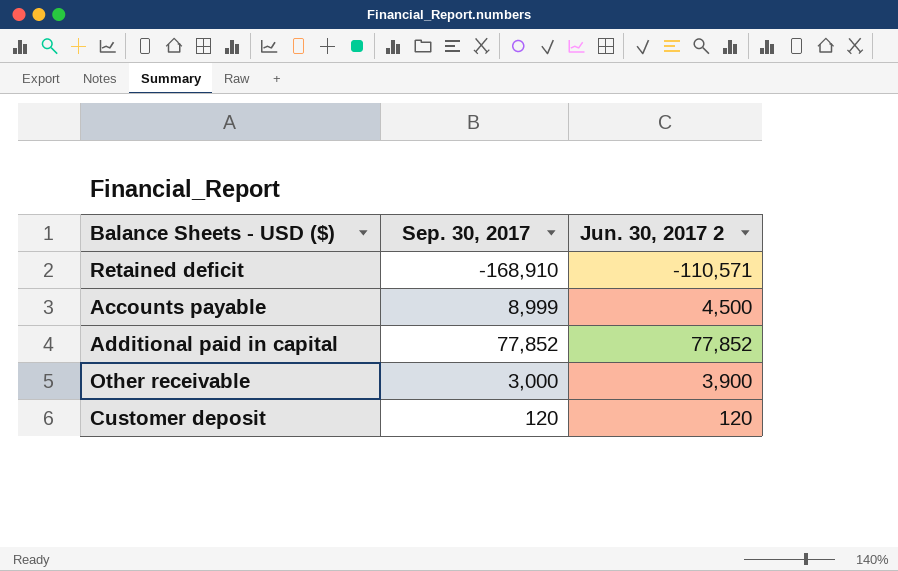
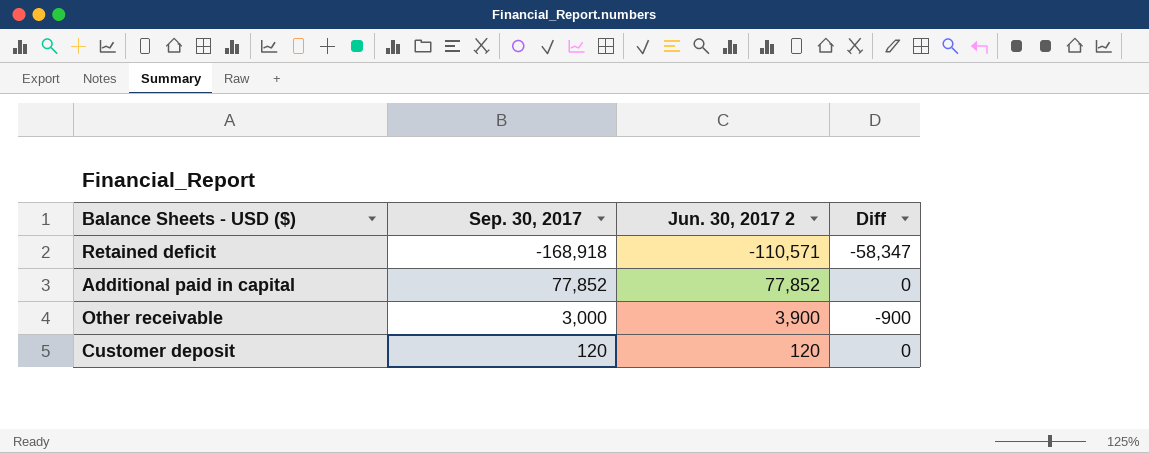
column Diff | formula: none -> [Sep. 30, 2017] - [Jun. 30, 2017 2]
row Accounts payable: 8,999 | 4,500 -> none
Retained deficit | Sep. 30, 2017: -168,910 -> -168,918

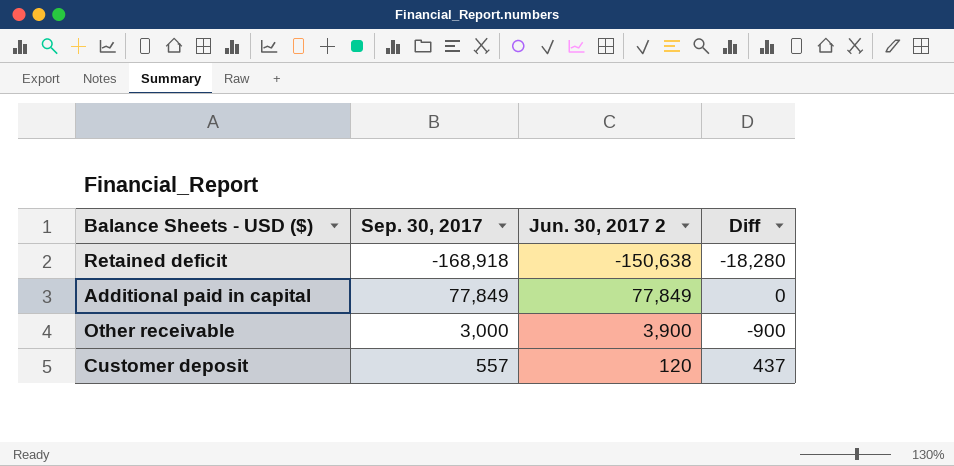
Retained deficit | Jun. 30, 2017 2: -110,571 -> -150,638
Retained deficit | Diff: -58,347 -> -18,280
Additional paid in capital | Sep. 30, 2017: 77,852 -> 77,849
Additional paid in capital | Jun. 30, 2017 2: 77,852 -> 77,849
Customer deposit | Sep. 30, 2017: 120 -> 557
Customer deposit | Diff: 0 -> 437

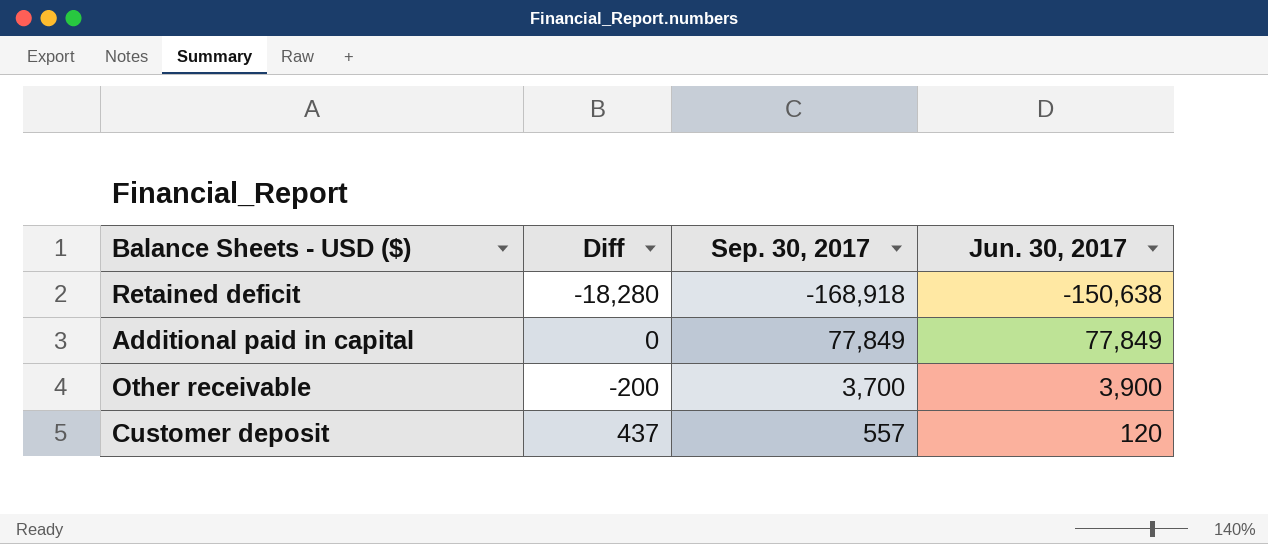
column Diff | position: 4 -> 2
column name: Jun. 30, 2017 2 -> Jun. 30, 2017
Other receivable | Diff: -900 -> -200
Other receivable | Sep. 30, 2017: 3,000 -> 3,700

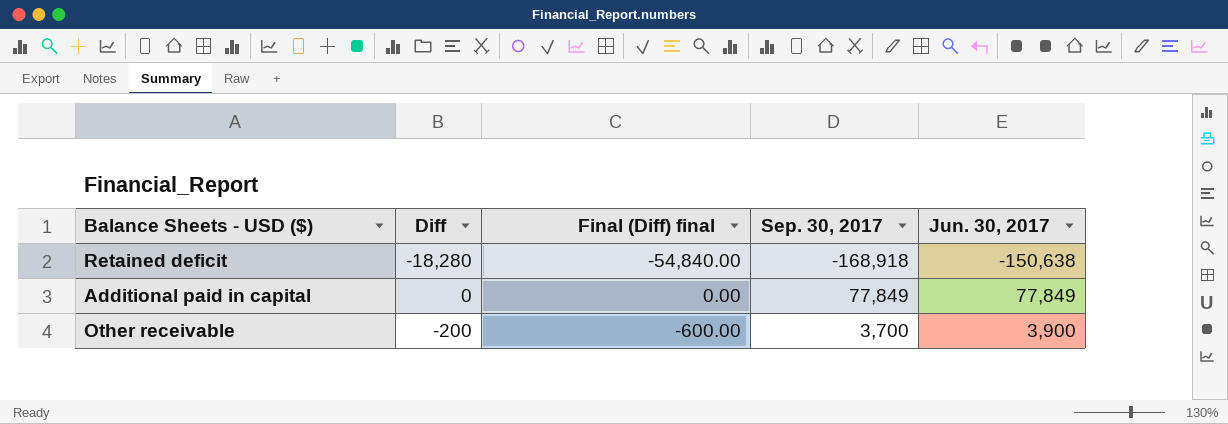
column Final (Diff) final | formula: none -> [Diff] * 3
row Customer deposit: 437 | 557 | 120 -> none

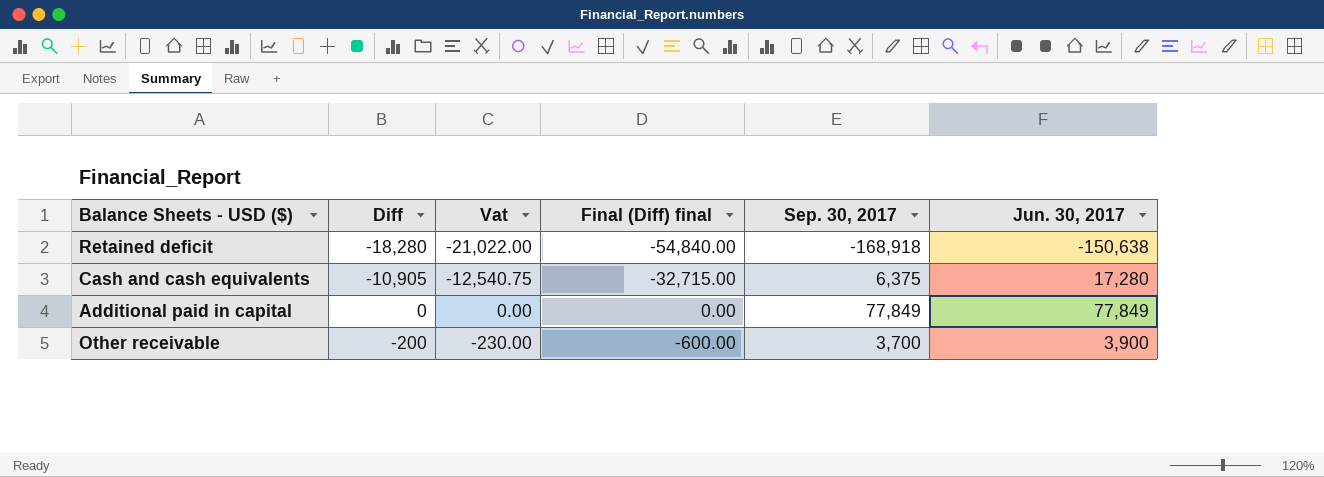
column Vat | formula: none -> [Diff] * 1.15
row Cash and cash equivalents: none -> -10,905 | -12,540.75 | -32,715.00 | 6,375 | 17,280

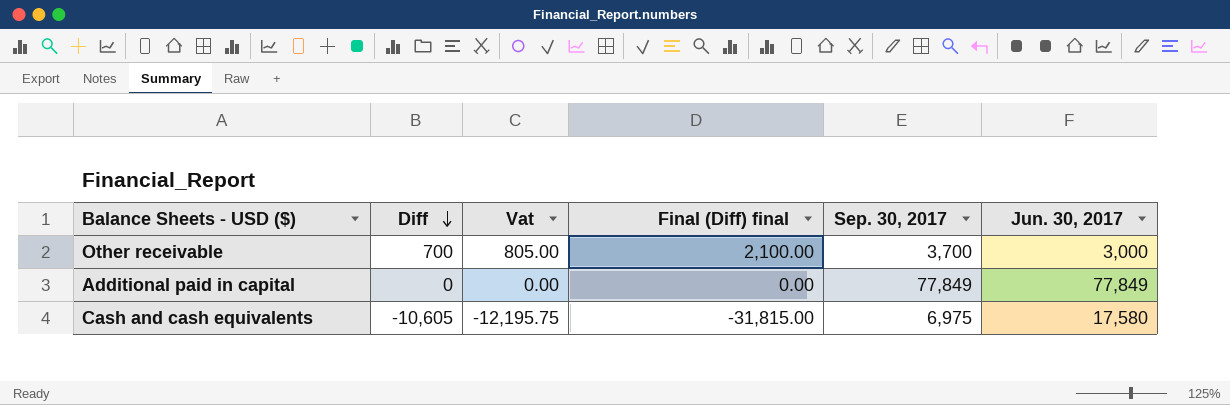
row order: none -> Diff descending
row Retained deficit: -18,280 | -21,022.00 | -54,840.00 | -168,918 | -150,638 -> none
Other receivable | Diff: -200 -> 700
Other receivable | Vat: -230.00 -> 805.00
Other receivable | Final (Diff) final: -600.00 -> 2,100.00
Other receivable | Jun. 30, 2017: 3,900 -> 3,000
Cash and cash equivalents | Diff: -10,905 -> -10,605
Cash and cash equivalents | Vat: -12,540.75 -> -12,195.75
Cash and cash equivalents | Final (Diff) final: -32,715.00 -> -31,815.00
Cash and cash equivalents | Sep. 30, 2017: 6,375 -> 6,975
Cash and cash equivalents | Jun. 30, 2017: 17,280 -> 17,580

